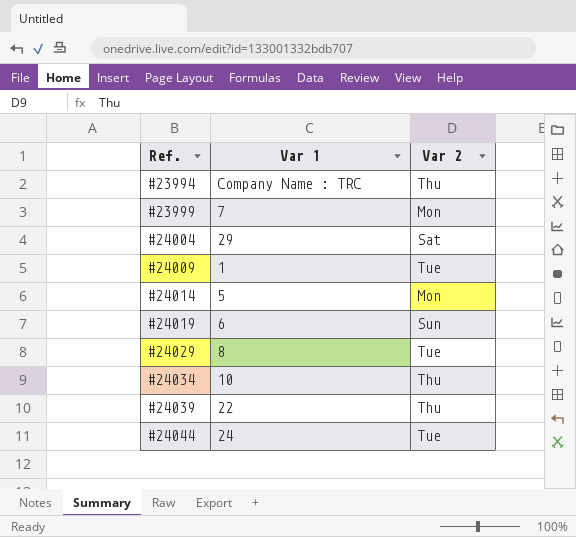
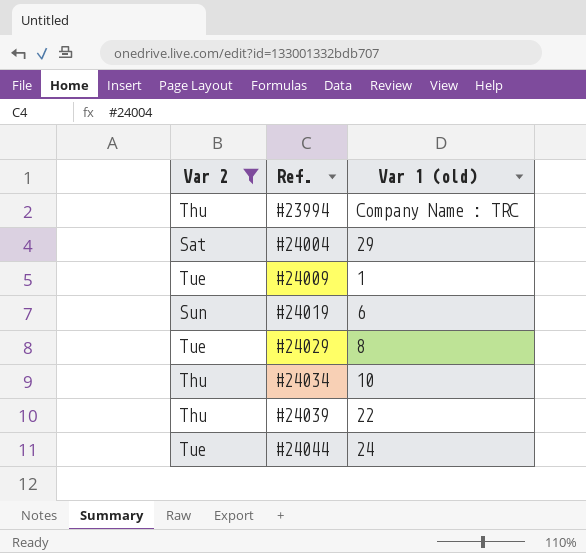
filter: none -> Var 2 != Mon
column Var 2 | position: 3 -> 1
column name: Var 1 -> Var 1 (old)

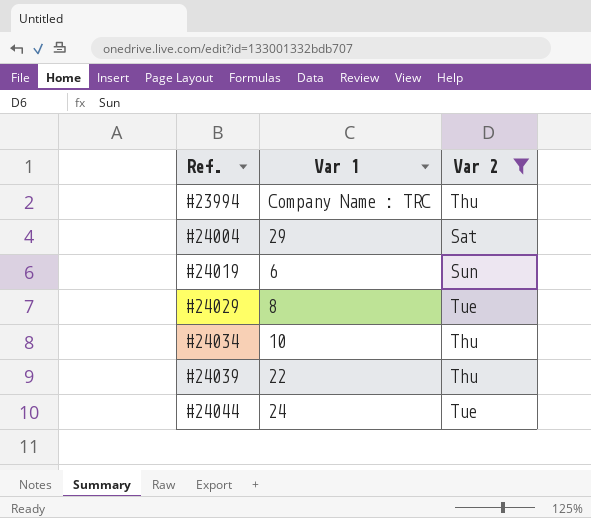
column name: Var 1 (old) -> Var 1
column Var 2 | position: 1 -> 3
row #24009: Tue | 1 -> none

